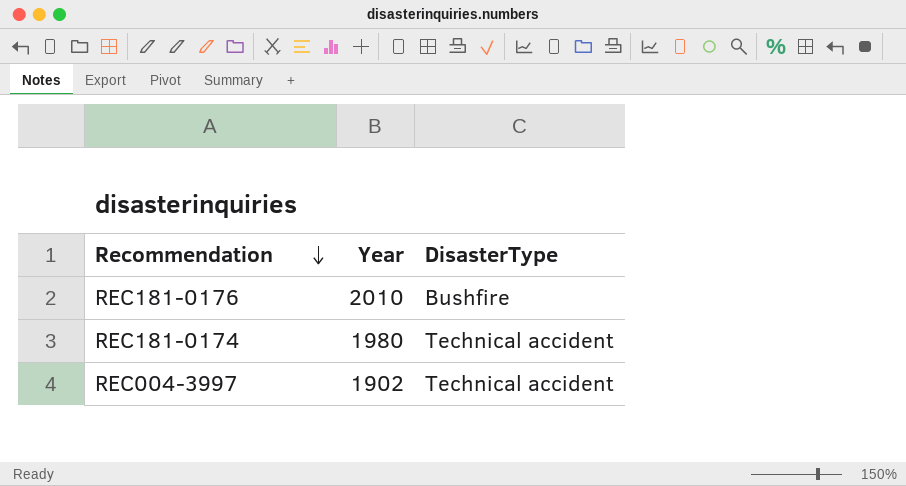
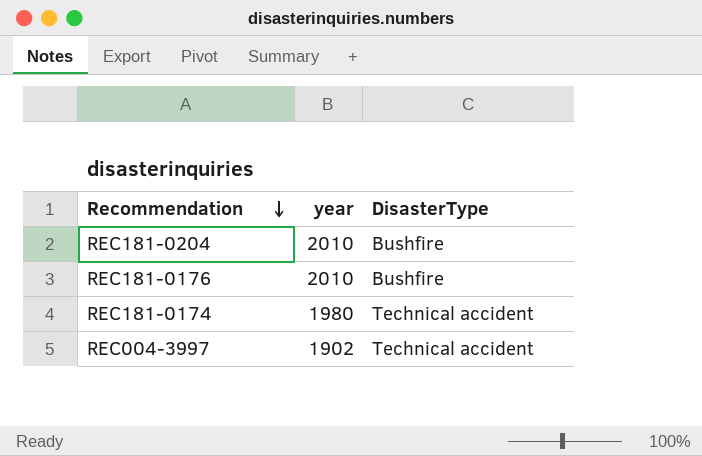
column name: Year -> year
row REC181-0204: none -> 2010 | Bushfire

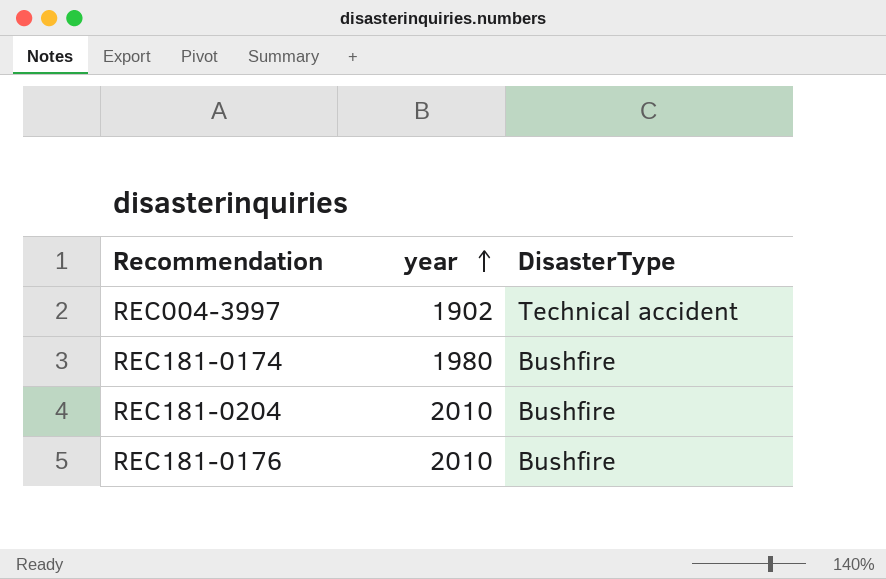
row order: Recommendation descending -> year ascending
REC181-0174 | DisasterType: Technical accident -> Bushfire

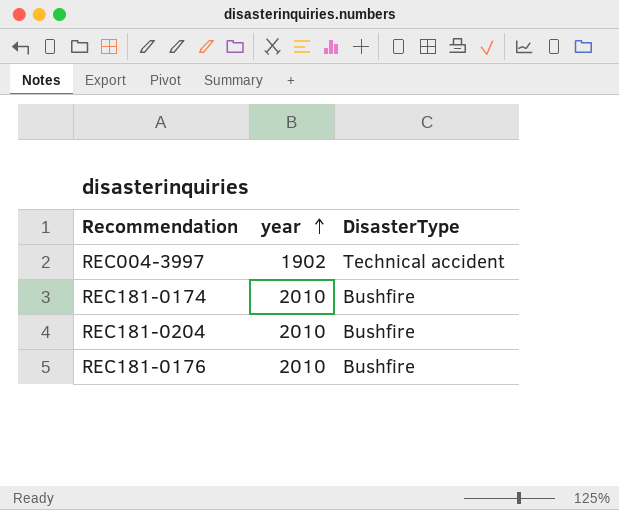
REC181-0174 | year: 1980 -> 2010

